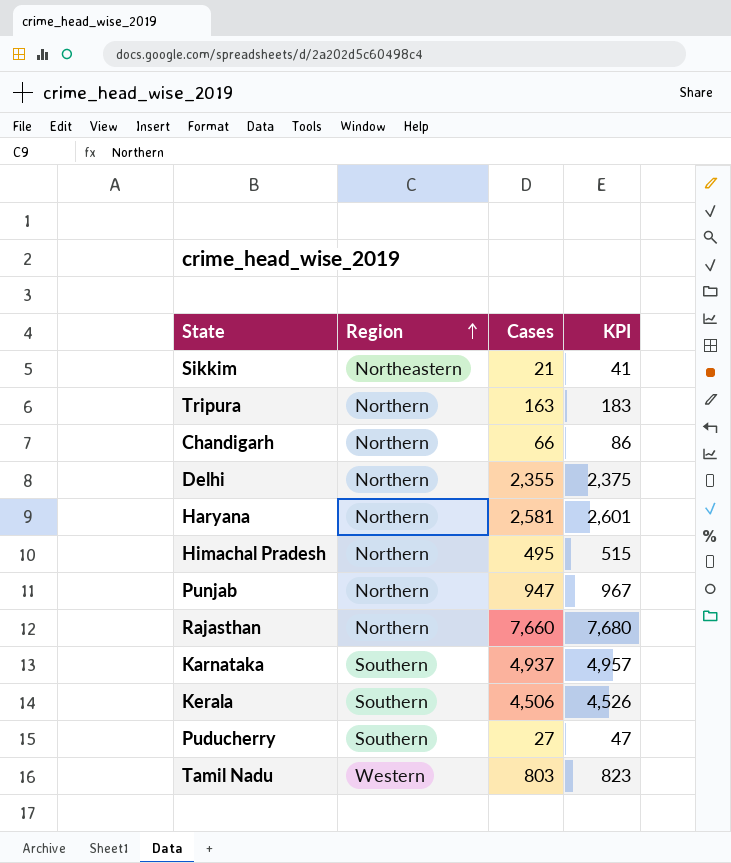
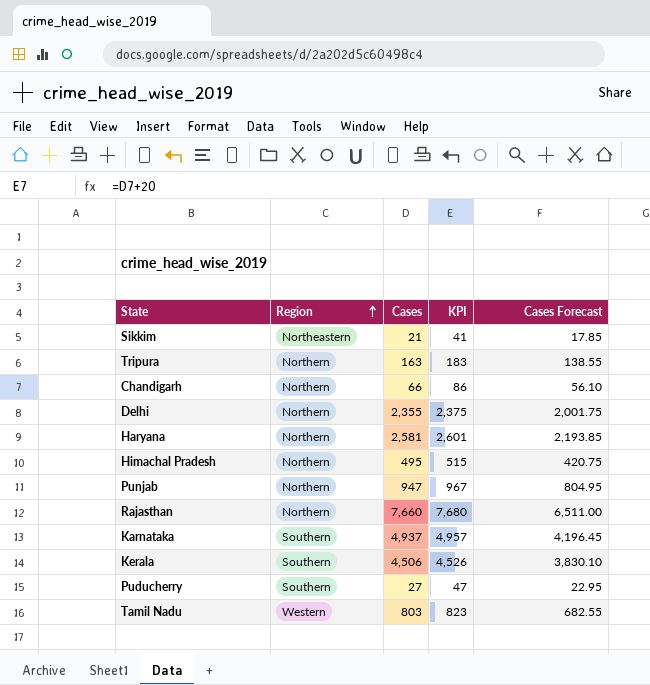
column Cases Forecast | formula: none -> [Cases] * 0.85

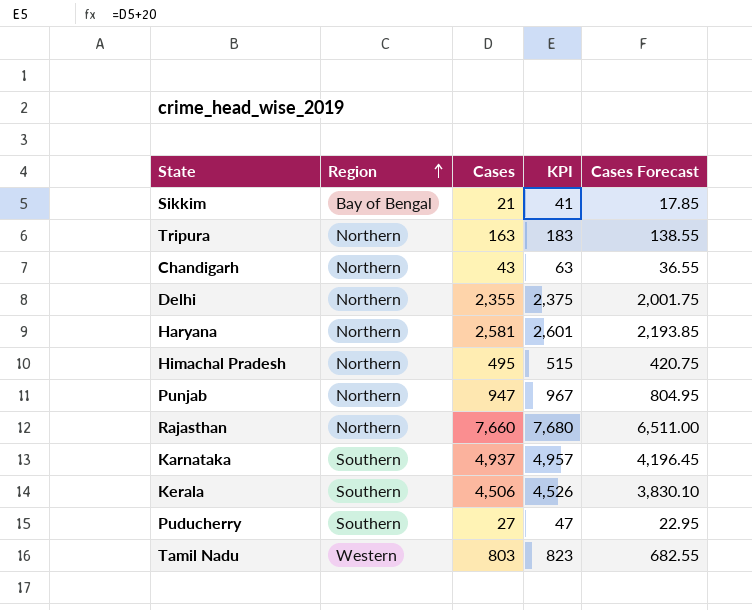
Sikkim | Region: Northeastern -> Bay of Bengal
Chandigarh | Cases: 66 -> 43
Chandigarh | KPI: 86 -> 63
Chandigarh | Cases Forecast: 56.10 -> 36.55

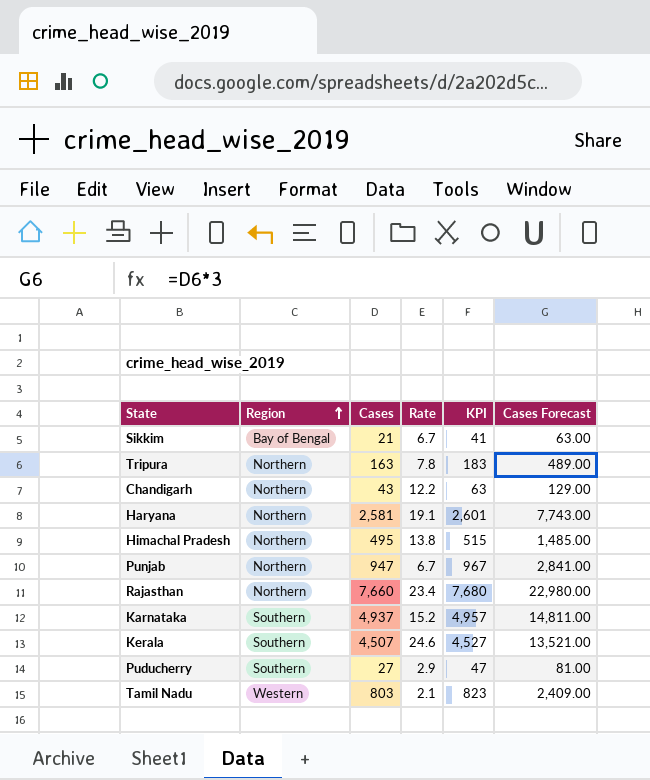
column Rate | position: none -> 4
column Cases Forecast | formula: [Cases] * 0.85 -> [Cases] * 3
row Delhi: Northern | 2,355 | 2,375 | 2,001.75 -> none
Kerala | Cases: 4,506 -> 4,507
Kerala | KPI: 4,526 -> 4,527

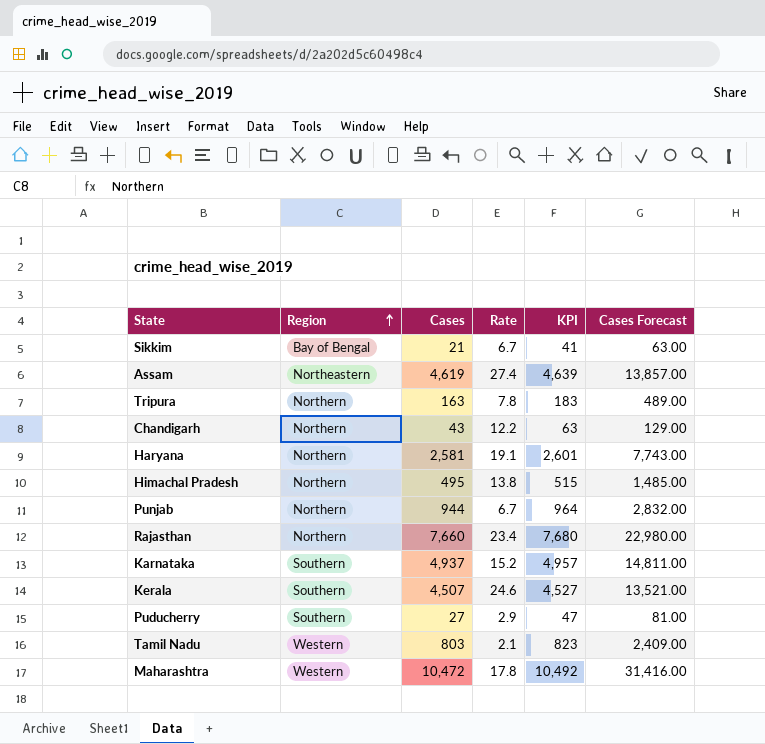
row Assam: none -> Northeastern | 4,619 | 27.4 | 4,639 | 13,857.00
Punjab | Cases: 947 -> 944
Punjab | KPI: 967 -> 964
Punjab | Cases Forecast: 2,841.00 -> 2,832.00
row Maharashtra: none -> Western | 10,472 | 17.8 | 10,492 | 31,416.00

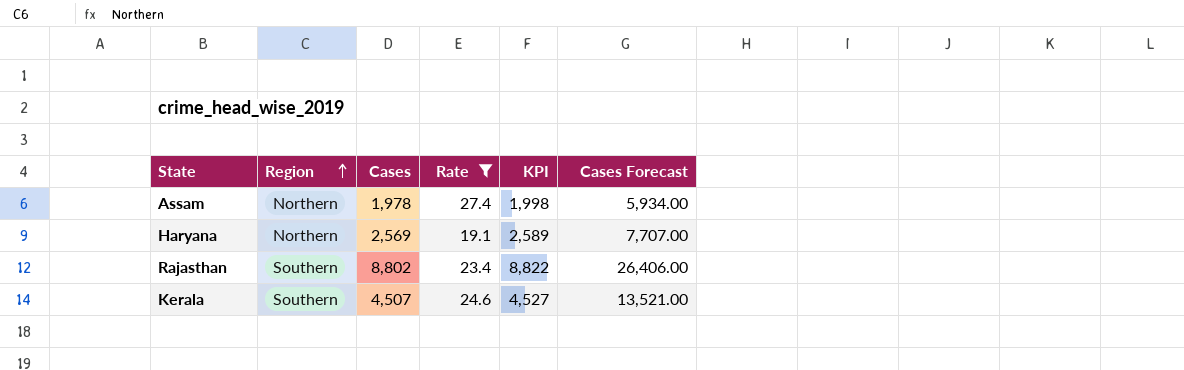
filter: none -> Rate >= 19.1
Assam | Region: Northeastern -> Northern
Assam | Cases: 4,619 -> 1,978
Assam | KPI: 4,639 -> 1,998
Assam | Cases Forecast: 13,857.00 -> 5,934.00
Haryana | Cases: 2,581 -> 2,569
Haryana | KPI: 2,601 -> 2,589
Haryana | Cases Forecast: 7,743.00 -> 7,707.00
Rajasthan | Region: Northern -> Southern
Rajasthan | Cases: 7,660 -> 8,802
Rajasthan | KPI: 7,680 -> 8,822
Rajasthan | Cases Forecast: 22,980.00 -> 26,406.00

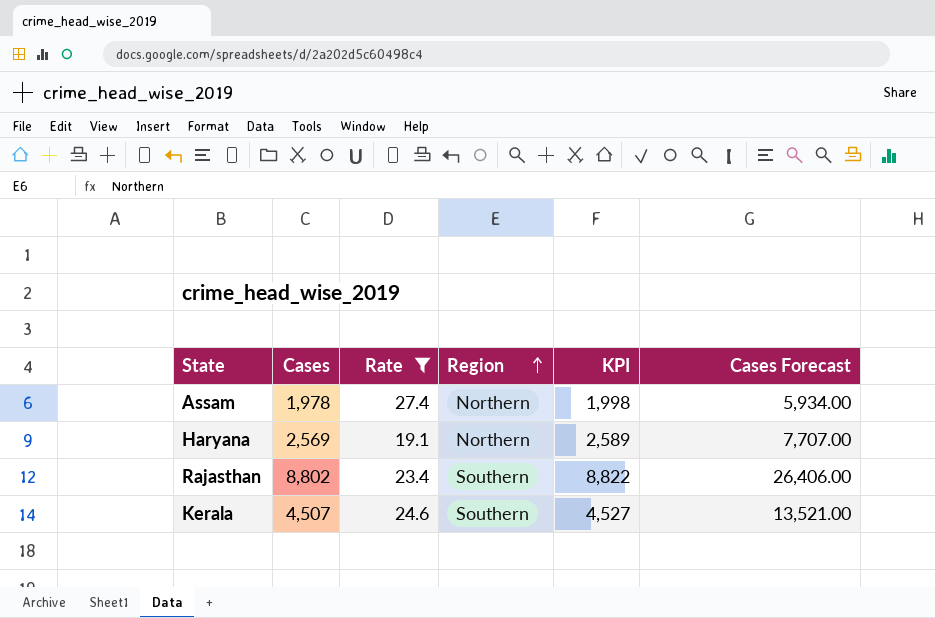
column Region | position: 2 -> 4

